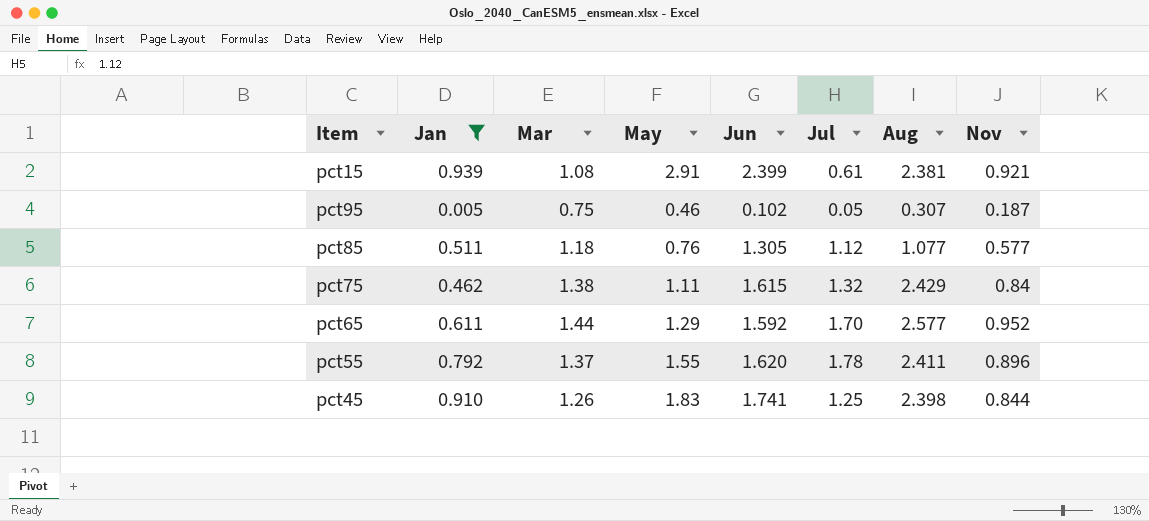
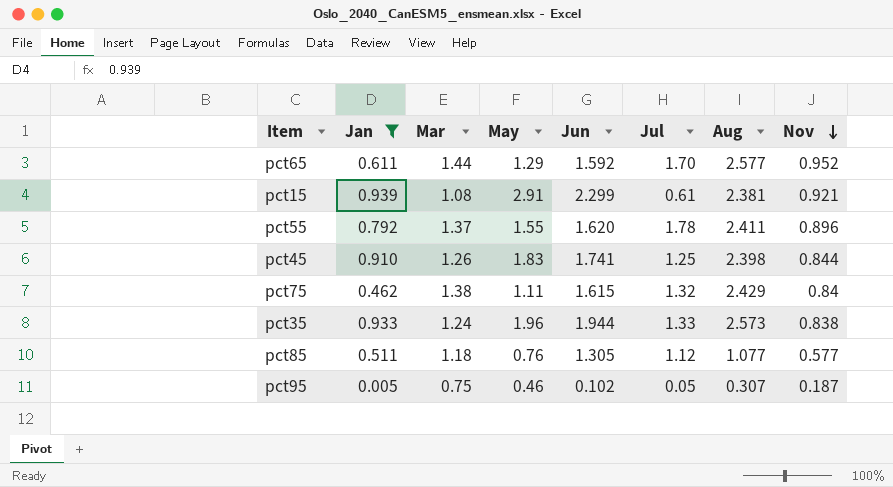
row order: none -> Nov descending
pct15 | Jun: 2.399 -> 2.299
row pct35: none -> 0.933 | 1.24 | 1.96 | 1.944 | 1.33 | 2.573 | 0.838

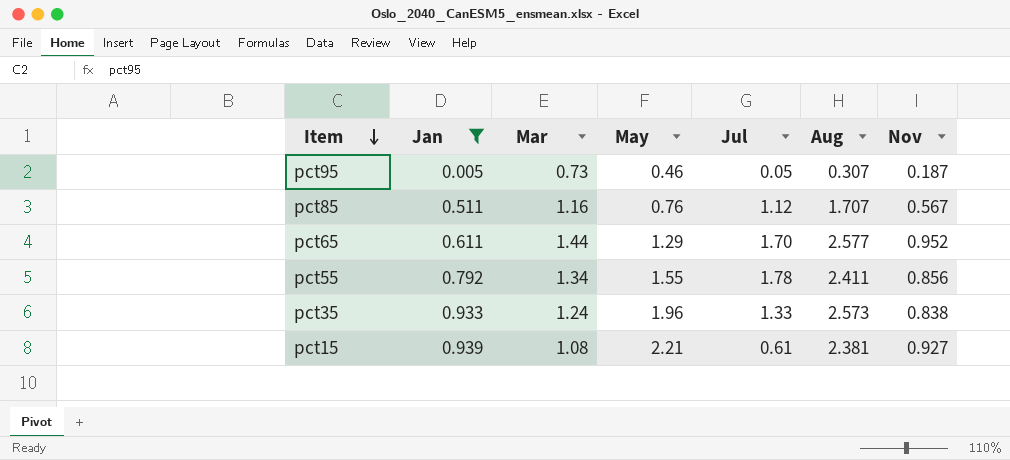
row order: Nov descending -> Item descending
column Jun | position: 5 -> none
row pct45: 0.910 | 1.26 | 1.83 | 1.741 | 1.25 | 2.398 | 0.844 -> none
row pct75: 0.462 | 1.38 | 1.11 | 1.615 | 1.32 | 2.429 | 0.84 -> none
pct95 | Mar: 0.75 -> 0.73
pct85 | Mar: 1.18 -> 1.16
pct85 | Aug: 1.077 -> 1.707
pct85 | Nov: 0.577 -> 0.567
pct55 | Mar: 1.37 -> 1.34
pct55 | Nov: 0.896 -> 0.856
pct15 | May: 2.91 -> 2.21
pct15 | Nov: 0.921 -> 0.927

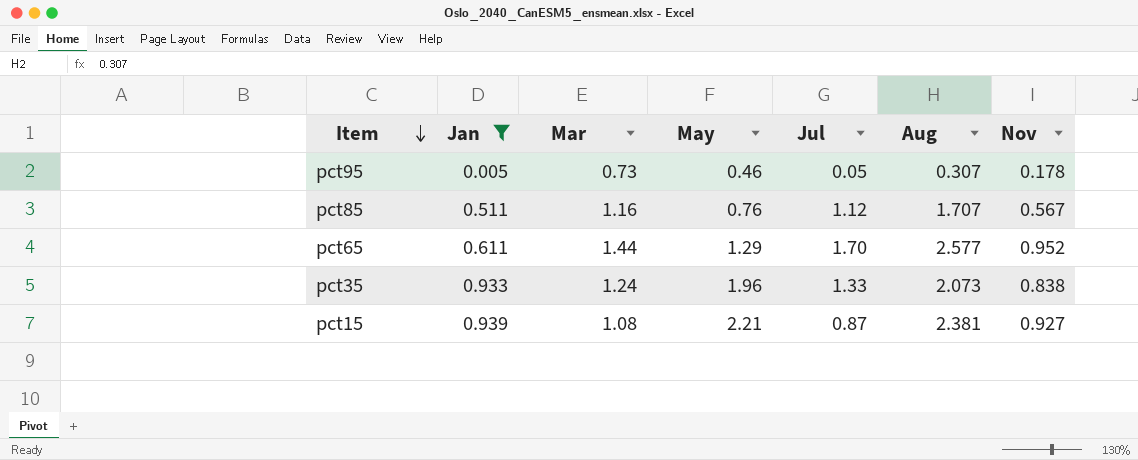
row pct55: 0.792 | 1.34 | 1.55 | 1.78 | 2.411 | 0.856 -> none
pct95 | Nov: 0.187 -> 0.178
pct35 | Aug: 2.573 -> 2.073
pct15 | Jul: 0.61 -> 0.87

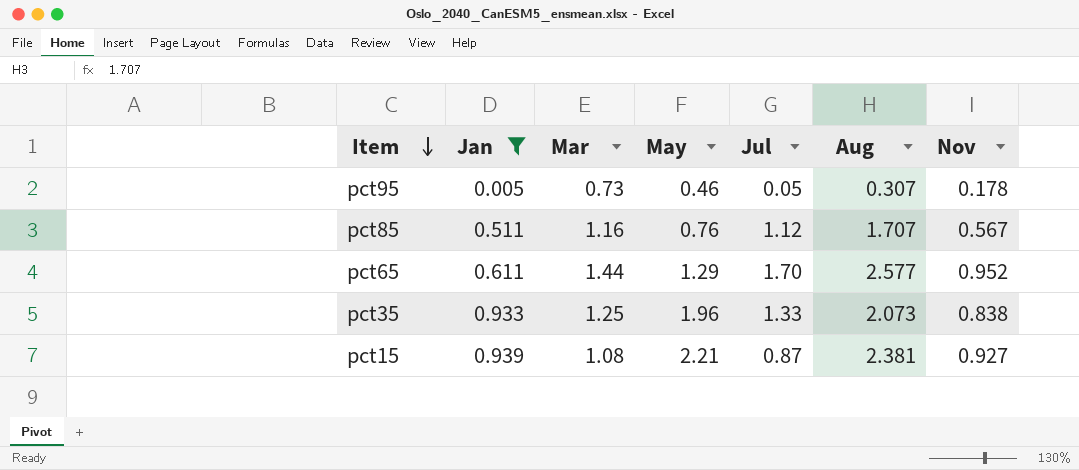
pct35 | Mar: 1.24 -> 1.25

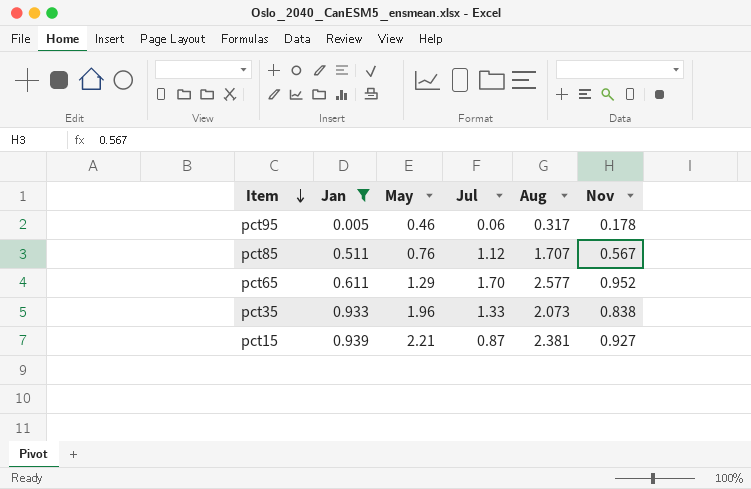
column Mar | position: 3 -> none
pct95 | Jul: 0.05 -> 0.06
pct95 | Aug: 0.307 -> 0.317

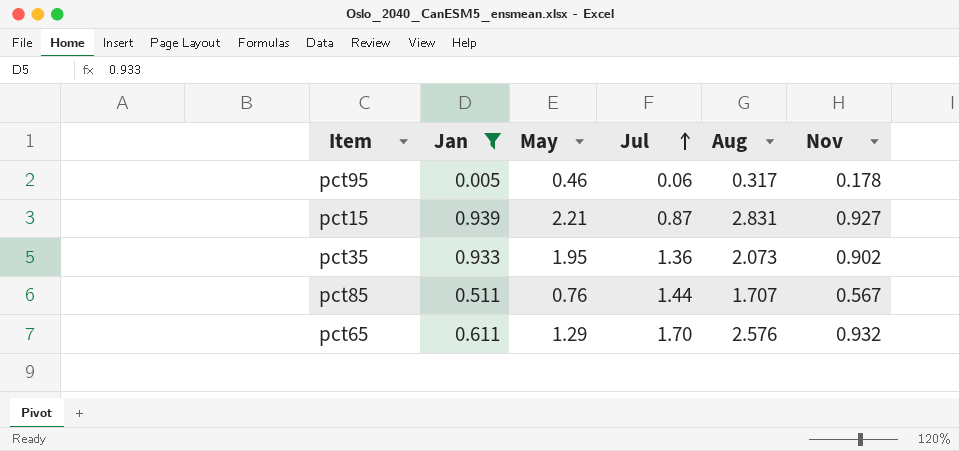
row order: Item descending -> Jul ascending
pct15 | Aug: 2.381 -> 2.831
pct35 | May: 1.96 -> 1.95
pct35 | Jul: 1.33 -> 1.36
pct35 | Nov: 0.838 -> 0.902
pct85 | Jul: 1.12 -> 1.44
pct65 | Aug: 2.577 -> 2.576
pct65 | Nov: 0.952 -> 0.932

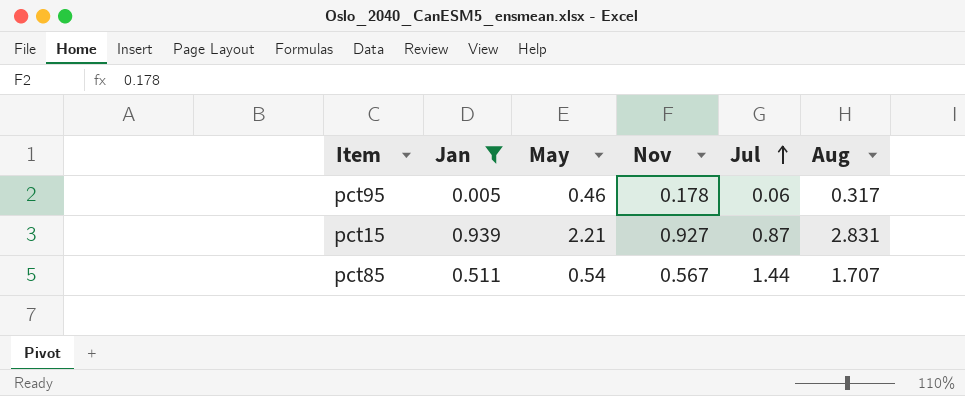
column Nov | position: 6 -> 4
row pct35: 0.933 | 1.95 | 1.36 | 2.073 | 0.902 -> none
row pct65: 0.611 | 1.29 | 1.70 | 2.576 | 0.932 -> none
pct85 | May: 0.76 -> 0.54

